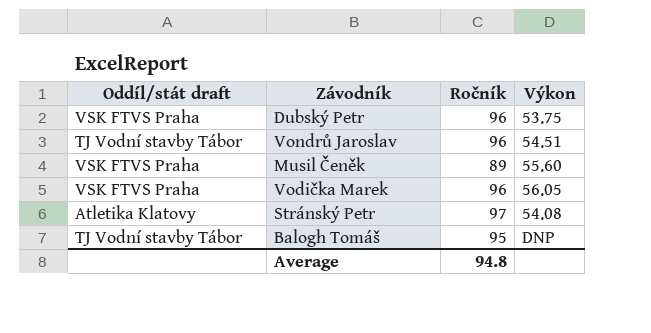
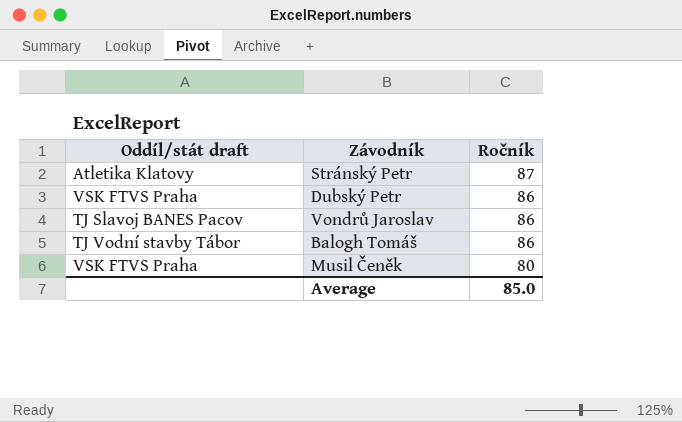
row order: none -> Ročník descending
column Výkon | position: 4 -> none
row Vodička Marek: VSK FTVS Praha | 96 | 56.05 -> none
Stránský Petr | Ročník: 97 -> 87
Dubský Petr | Ročník: 96 -> 86
Vondrů Jaroslav | Oddíl/stát draft: TJ Vodní stavby Tábor -> TJ Slavoj BANES Pacov
Vondrů Jaroslav | Ročník: 96 -> 86
Balogh Tomáš | Ročník: 95 -> 86
Musil Čeněk | Ročník: 89 -> 80
Average | Ročník: 94.8 -> 85.0

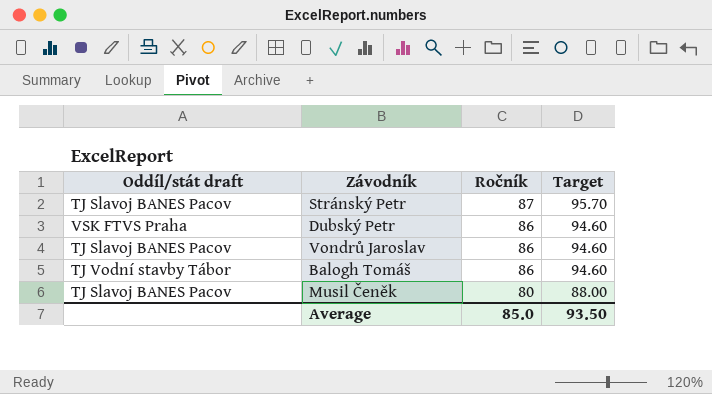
column Target | formula: none -> [Ročník] * 1.1
Stránský Petr | Oddíl/stát draft: Atletika Klatovy -> TJ Slavoj BANES Pacov
Musil Čeněk | Oddíl/stát draft: VSK FTVS Praha -> TJ Slavoj BANES Pacov

